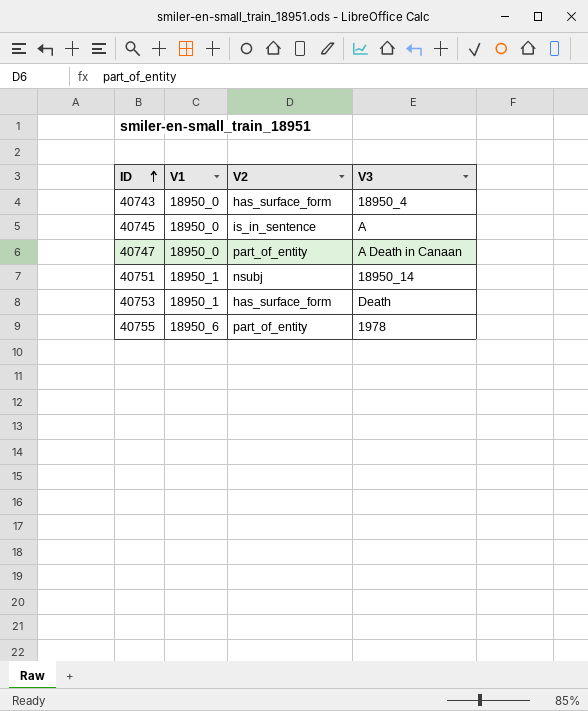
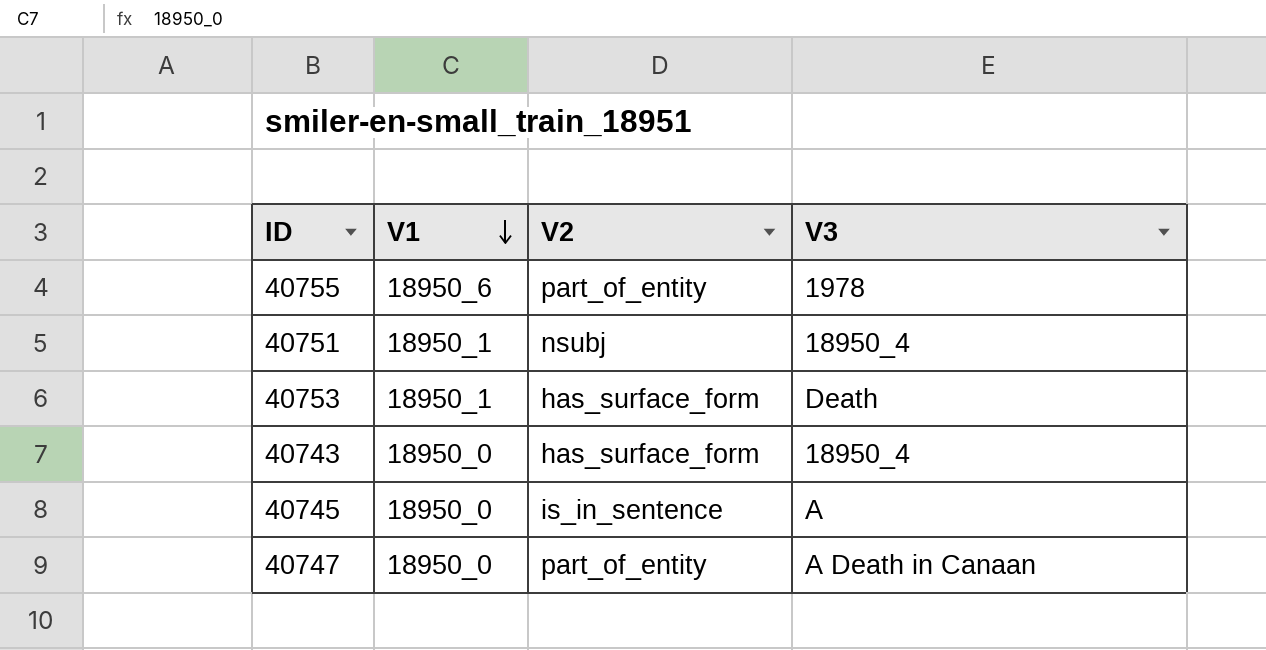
row order: ID ascending -> V1 descending
40751 | V3: 18950_14 -> 18950_4

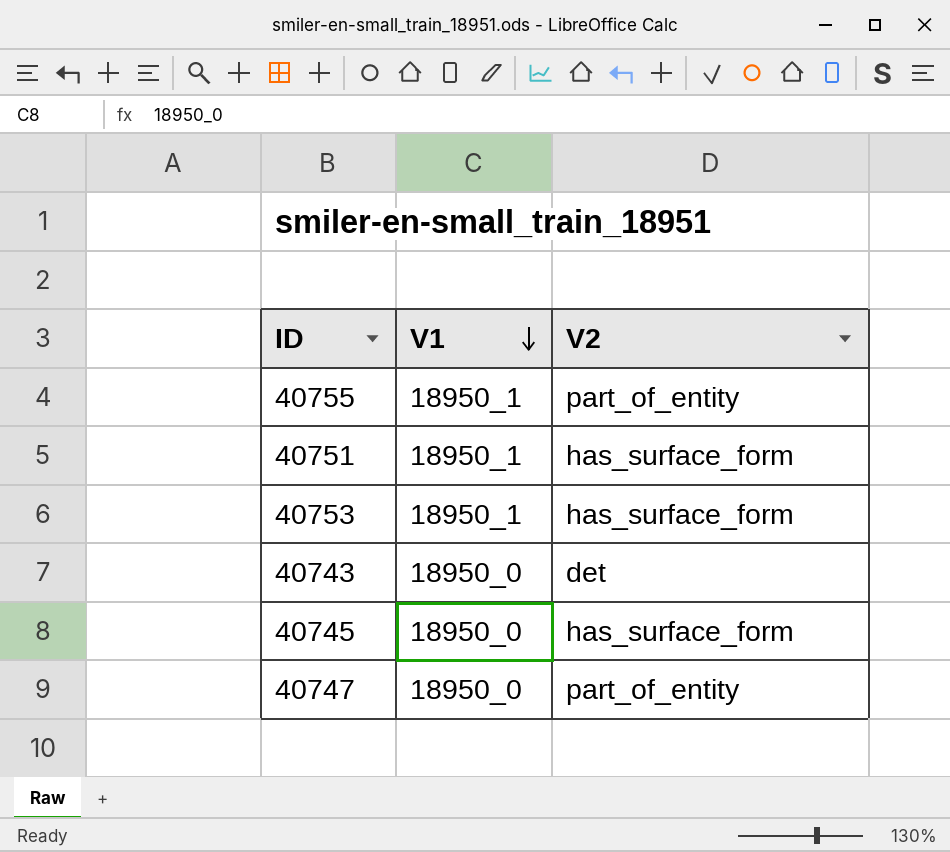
column V3 | position: 4 -> none
40755 | V1: 18950_6 -> 18950_1
40751 | V2: nsubj -> has_surface_form
40743 | V2: has_surface_form -> det
40745 | V2: is_in_sentence -> has_surface_form

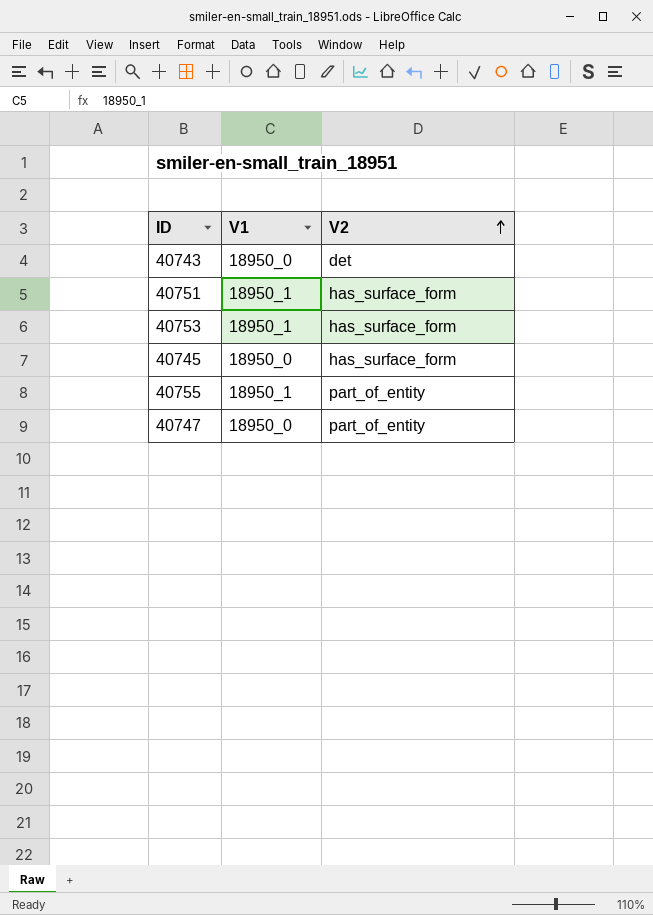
row order: V1 descending -> V2 ascending

